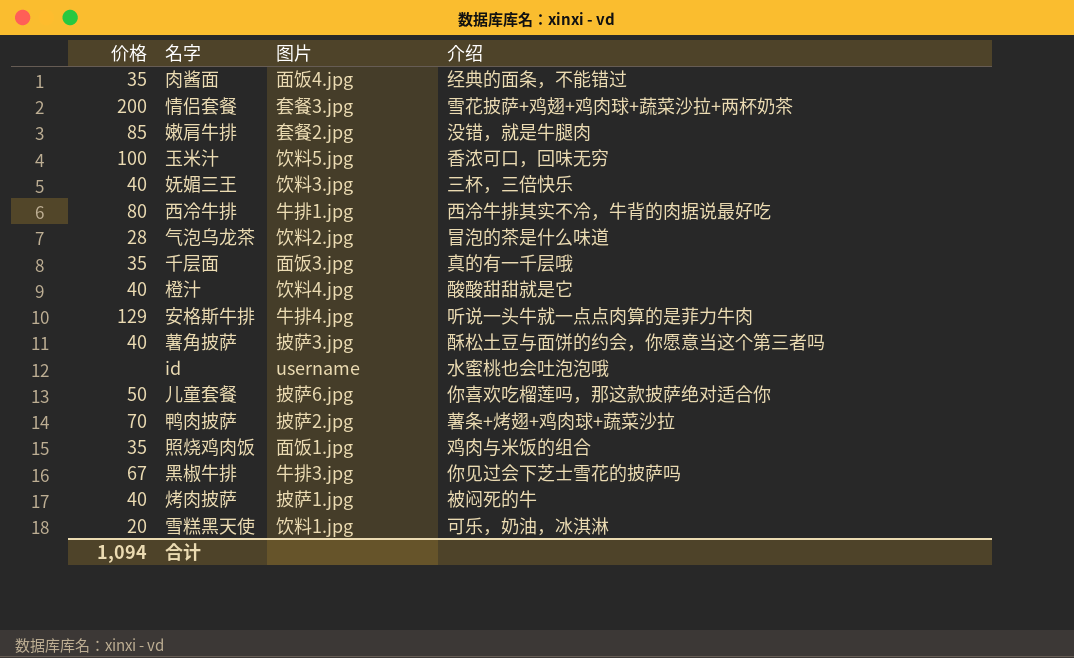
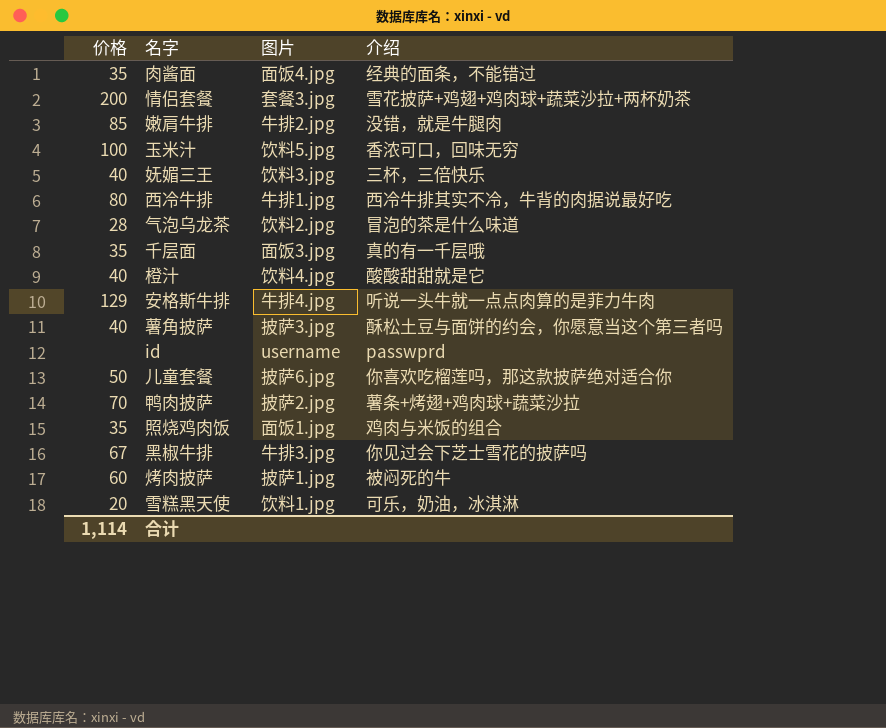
嫩肩牛排 | 图片: 套餐2.jpg -> 牛排2.jpg
id | 介绍: 水蜜桃也会吐泡泡哦 -> passwprd
烤肉披萨 | 价格: 40 -> 60
合计 | 价格: 1,094 -> 1,114

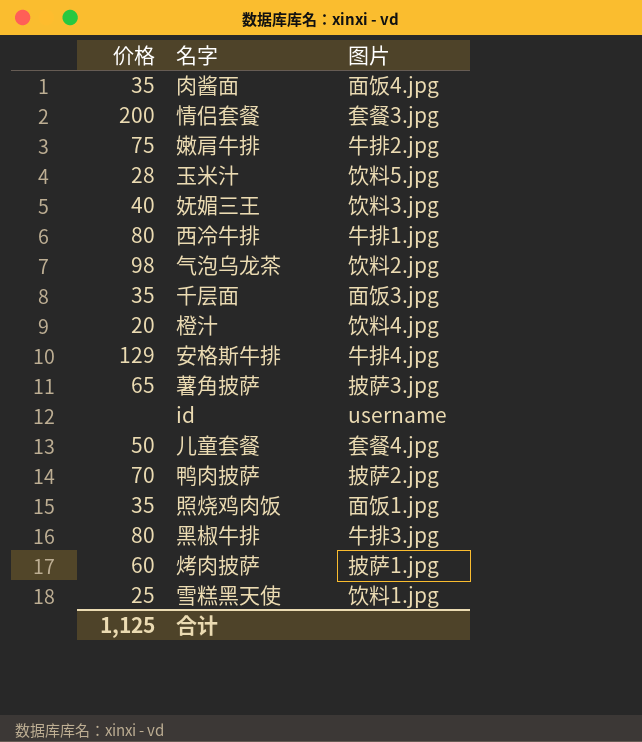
column 介绍 | position: 4 -> none
嫩肩牛排 | 价格: 85 -> 75
玉米汁 | 价格: 100 -> 28
气泡乌龙茶 | 价格: 28 -> 98
橙汁 | 价格: 40 -> 20
薯角披萨 | 价格: 40 -> 65
儿童套餐 | 图片: 披萨6.jpg -> 套餐4.jpg
黑椒牛排 | 价格: 67 -> 80
雪糕黑天使 | 价格: 20 -> 25
合计 | 价格: 1,114 -> 1,125

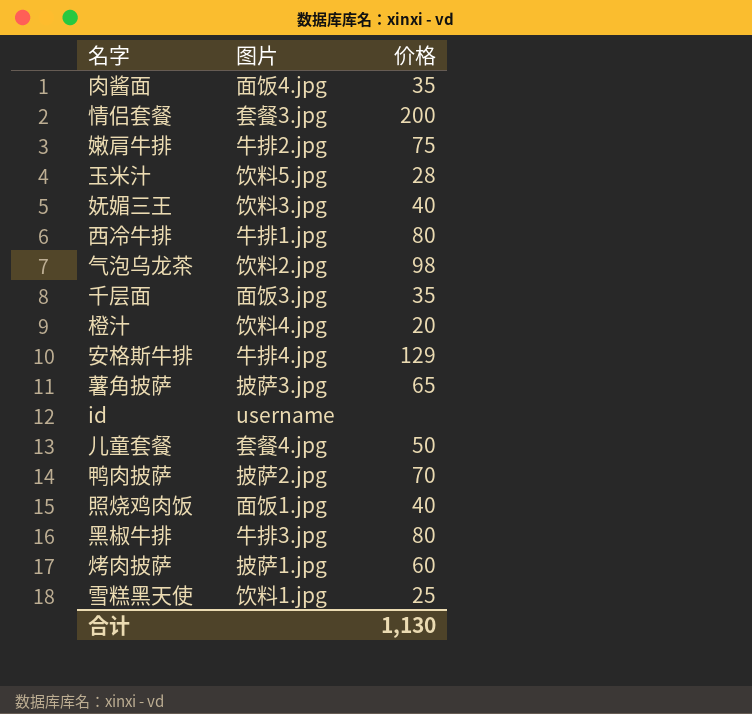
column 价格 | position: 1 -> 3
照烧鸡肉饭 | 价格: 35 -> 40
合计 | 价格: 1,125 -> 1,130

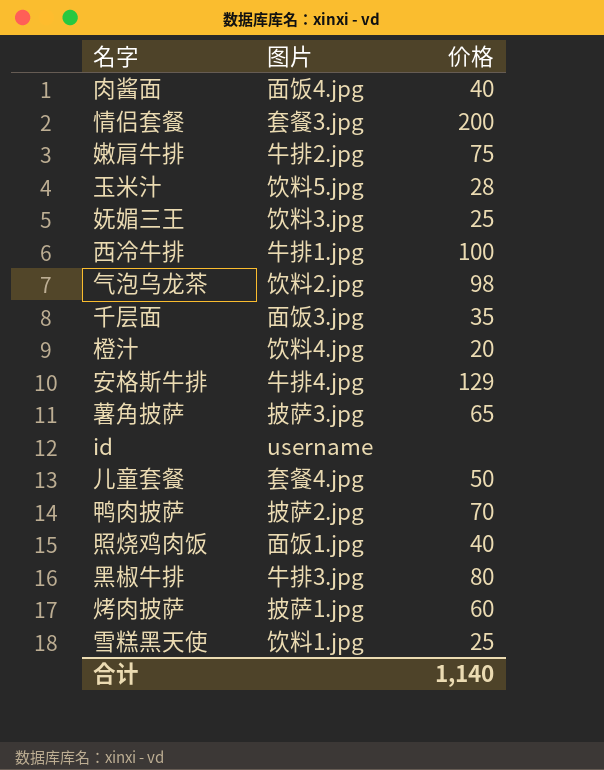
肉酱面 | 价格: 35 -> 40
妩媚三王 | 价格: 40 -> 25
西冷牛排 | 价格: 80 -> 100
合计 | 价格: 1,130 -> 1,140

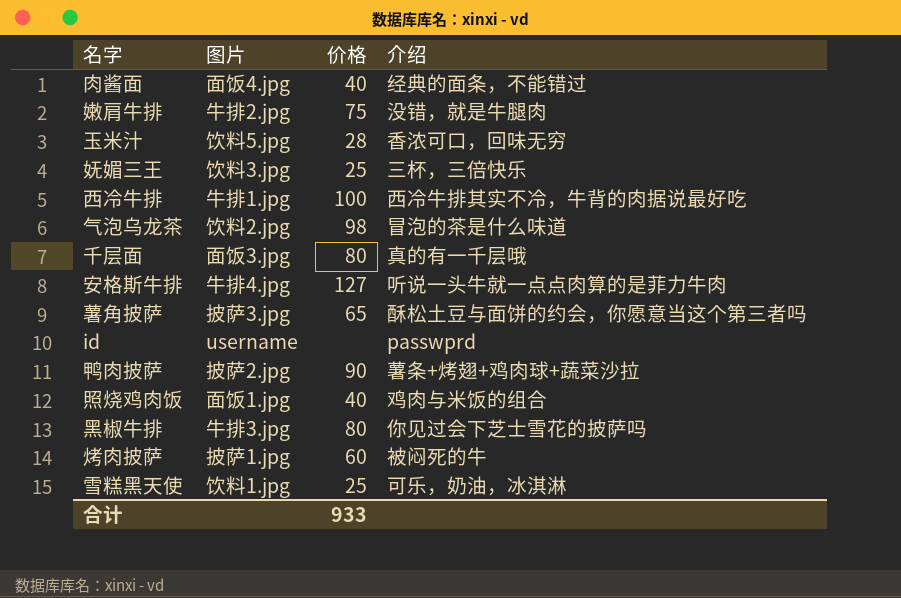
column 介绍 | position: none -> 4
row 情侣套餐: 套餐3.jpg | 200 -> none
row 橙汁: 饮料4.jpg | 20 -> none
row 儿童套餐: 套餐4.jpg | 50 -> none
千层面 | 价格: 35 -> 80
安格斯牛排 | 价格: 129 -> 127
鸭肉披萨 | 价格: 70 -> 90
合计 | 价格: 1,140 -> 933

